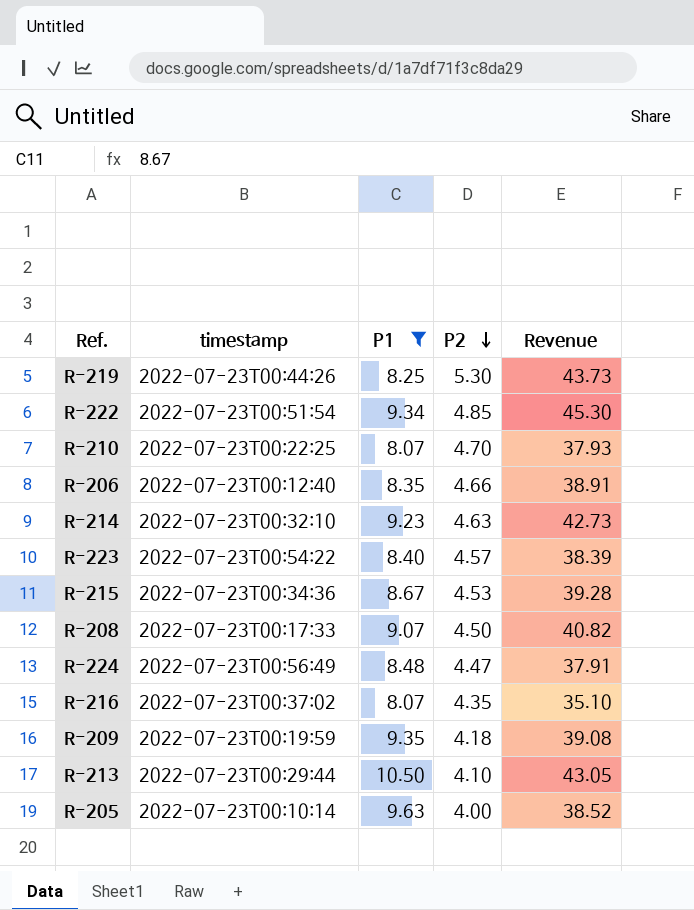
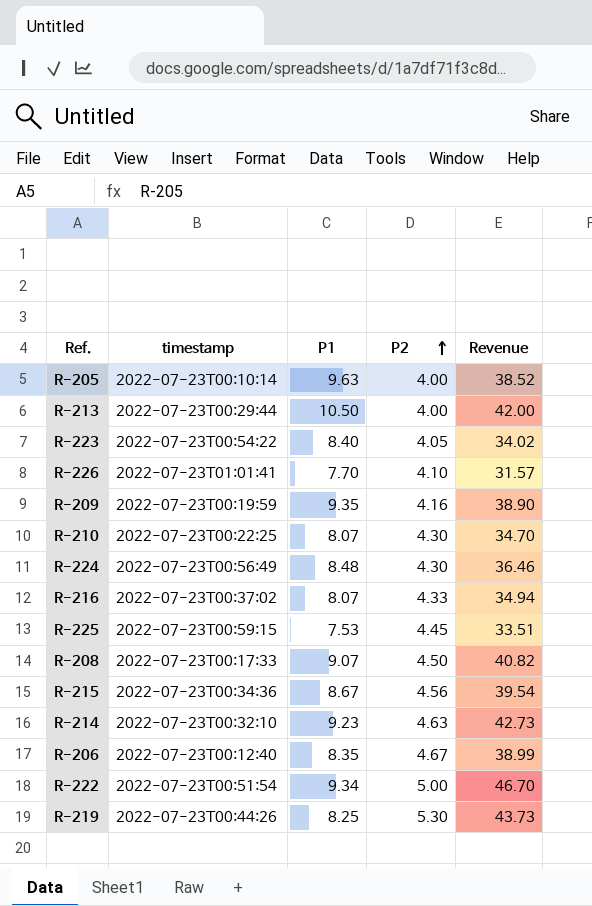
filter: P1 >= 8.07 -> none
row order: P2 descending -> P2 ascending
R-213 | P2: 4.10 -> 4.00
R-213 | Revenue: 43.05 -> 42.00
R-223 | P2: 4.57 -> 4.05
R-223 | Revenue: 38.39 -> 34.02
R-209 | P2: 4.18 -> 4.16
R-209 | Revenue: 39.08 -> 38.90
R-210 | P2: 4.70 -> 4.30
R-210 | Revenue: 37.93 -> 34.70
R-224 | P2: 4.47 -> 4.30
R-224 | Revenue: 37.91 -> 36.46
R-216 | P2: 4.35 -> 4.33
R-216 | Revenue: 35.10 -> 34.94
R-215 | P2: 4.53 -> 4.56
R-215 | Revenue: 39.28 -> 39.54
R-206 | P2: 4.66 -> 4.67
R-206 | Revenue: 38.91 -> 38.99
R-222 | P2: 4.85 -> 5.00
R-222 | Revenue: 45.30 -> 46.70

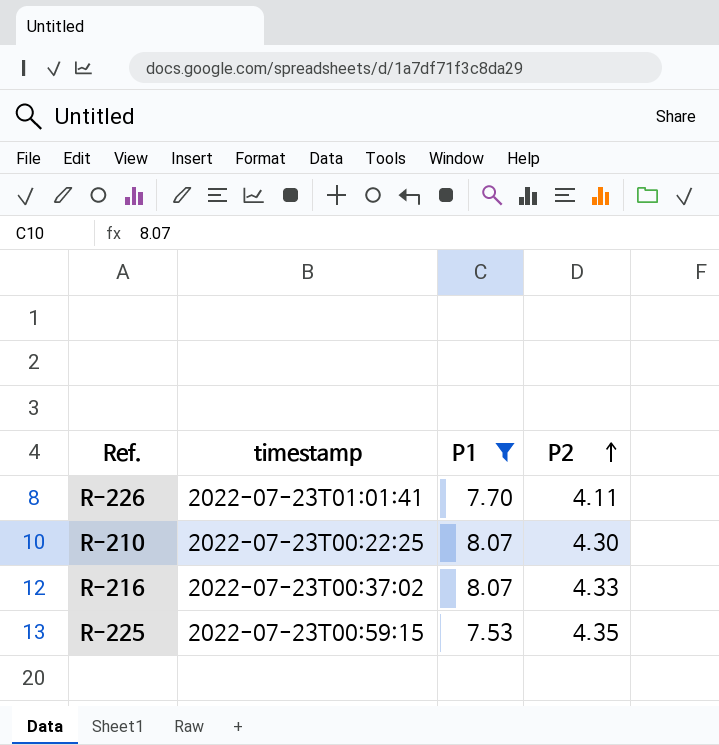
filter: none -> P1 <= 8.07
column Revenue | formula: [P1] * [P2] -> none
R-226 | P2: 4.10 -> 4.11
R-225 | P2: 4.45 -> 4.35

